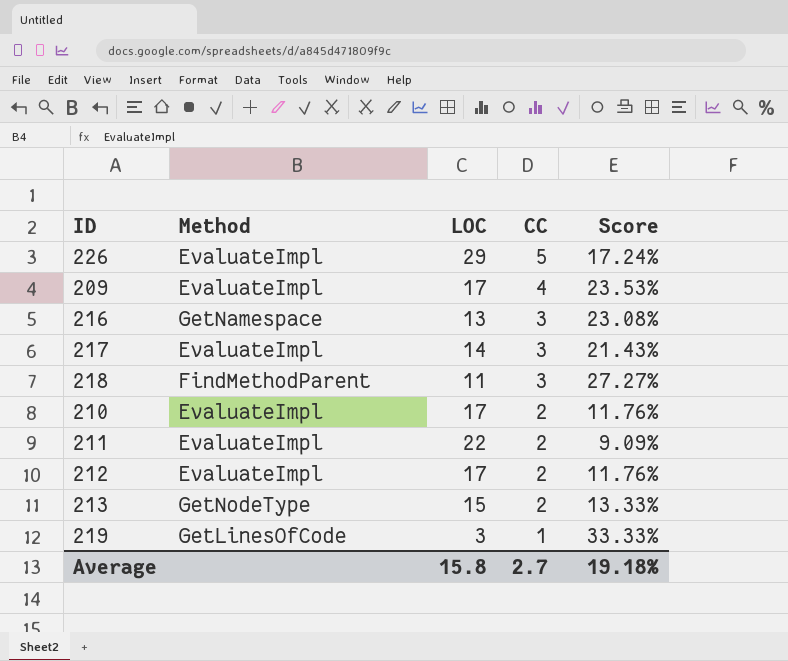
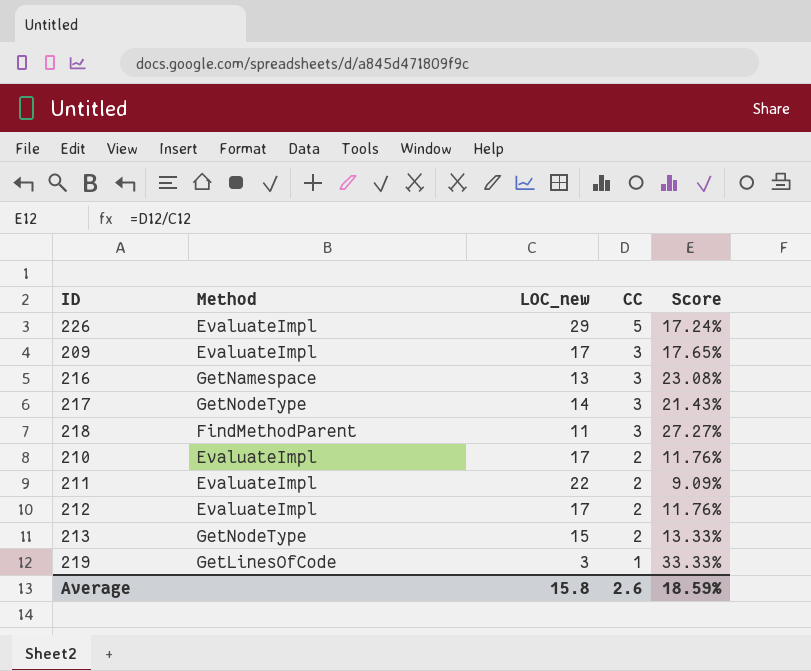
column name: LOC -> LOC_new
209 | CC: 4 -> 3
209 | Score: 23.53% -> 17.65%
217 | Method: EvaluateImpl -> GetNodeType
Average | CC: 2.7 -> 2.6
Average | Score: 19.18% -> 18.59%

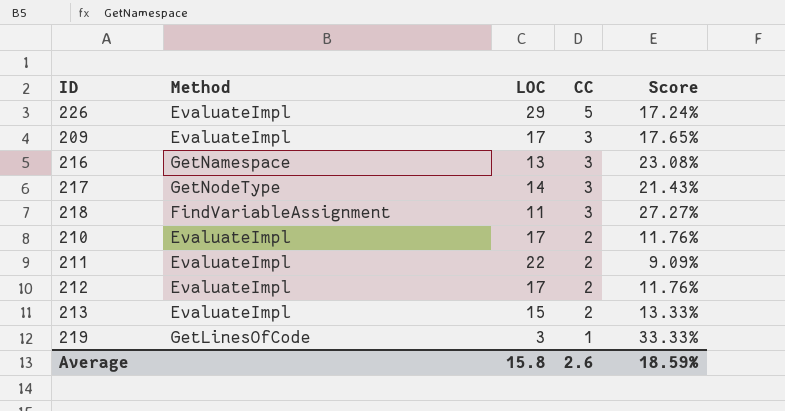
column name: LOC_new -> LOC
218 | Method: FindMethodParent -> FindVariableAssignment
213 | Method: GetNodeType -> EvaluateImpl

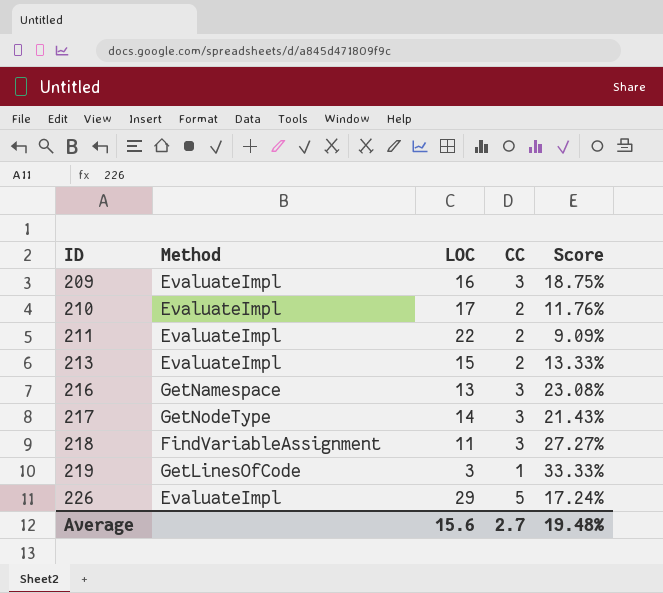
row order: CC descending -> ID ascending
row 212: EvaluateImpl | 17 | 2 | 11.76% -> none
209 | LOC: 17 -> 16
209 | Score: 17.65% -> 18.75%
Average | LOC: 15.8 -> 15.6
Average | CC: 2.6 -> 2.7
Average | Score: 18.59% -> 19.48%

